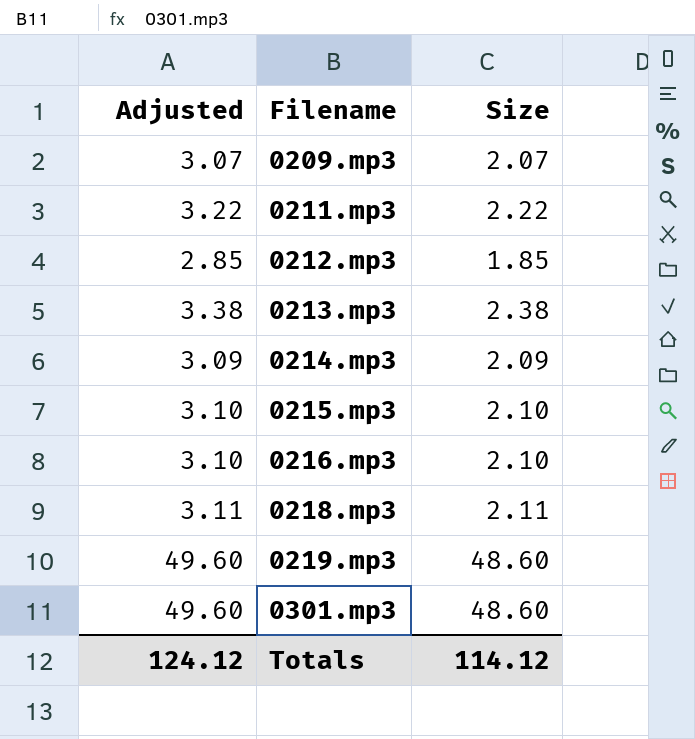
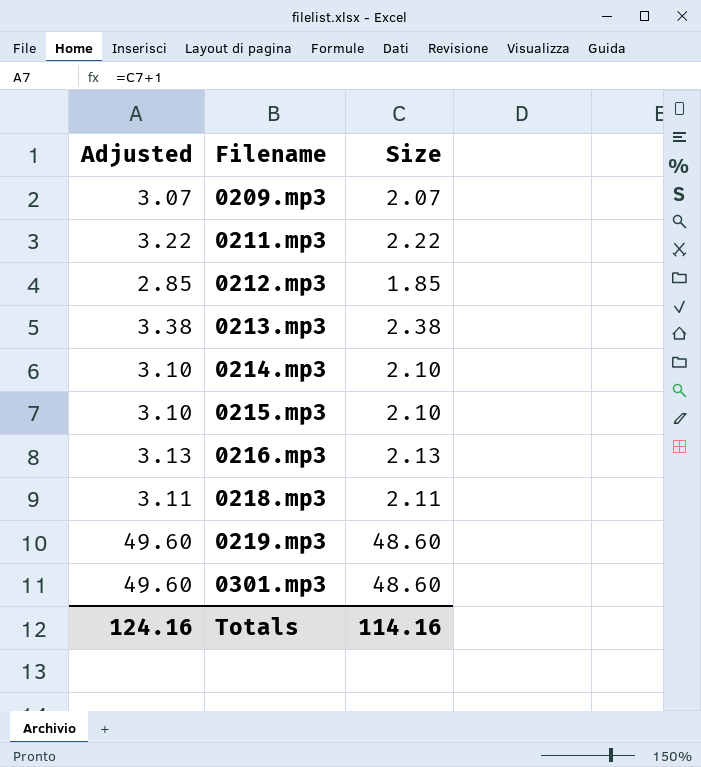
0214.mp3 | Adjusted: 3.09 -> 3.10
0214.mp3 | Size: 2.09 -> 2.10
0216.mp3 | Adjusted: 3.10 -> 3.13
0216.mp3 | Size: 2.10 -> 2.13
Totals | Adjusted: 124.12 -> 124.16
Totals | Size: 114.12 -> 114.16

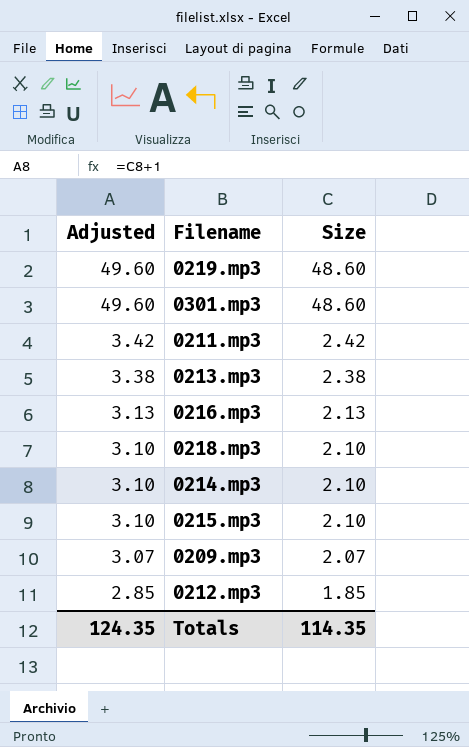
row order: Filename ascending -> Adjusted descending
0211.mp3 | Adjusted: 3.22 -> 3.42
0211.mp3 | Size: 2.22 -> 2.42
0218.mp3 | Adjusted: 3.11 -> 3.10
0218.mp3 | Size: 2.11 -> 2.10
Totals | Adjusted: 124.16 -> 124.35
Totals | Size: 114.16 -> 114.35

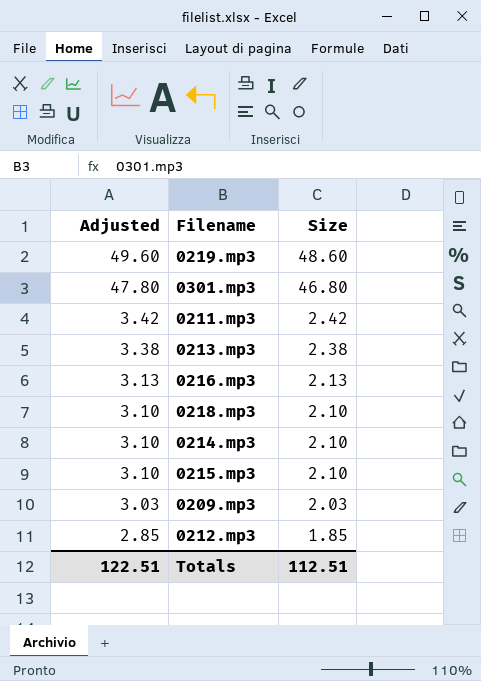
0301.mp3 | Adjusted: 49.60 -> 47.80
0301.mp3 | Size: 48.60 -> 46.80
0209.mp3 | Adjusted: 3.07 -> 3.03
0209.mp3 | Size: 2.07 -> 2.03
Totals | Adjusted: 124.35 -> 122.51
Totals | Size: 114.35 -> 112.51

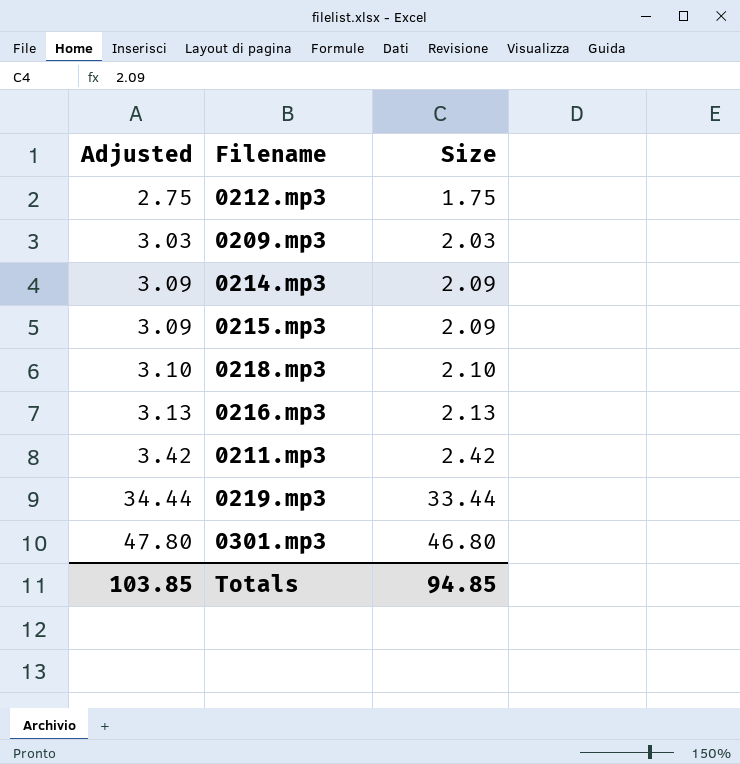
row order: Adjusted descending -> Adjusted ascending
row 0213.mp3: 3.38 | 2.38 -> none
0212.mp3 | Adjusted: 2.85 -> 2.75
0212.mp3 | Size: 1.85 -> 1.75
0214.mp3 | Adjusted: 3.10 -> 3.09
0214.mp3 | Size: 2.10 -> 2.09
0215.mp3 | Adjusted: 3.10 -> 3.09
0215.mp3 | Size: 2.10 -> 2.09
0219.mp3 | Adjusted: 49.60 -> 34.44
0219.mp3 | Size: 48.60 -> 33.44
Totals | Adjusted: 122.51 -> 103.85
Totals | Size: 112.51 -> 94.85

